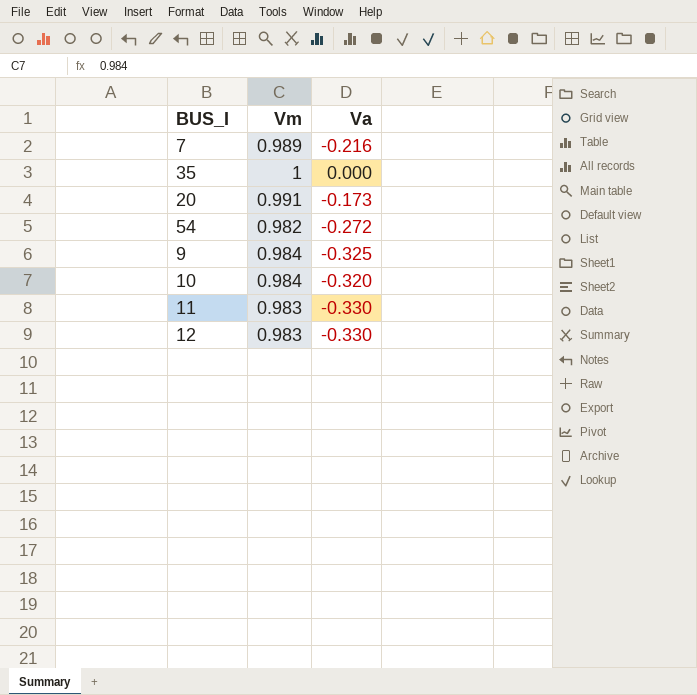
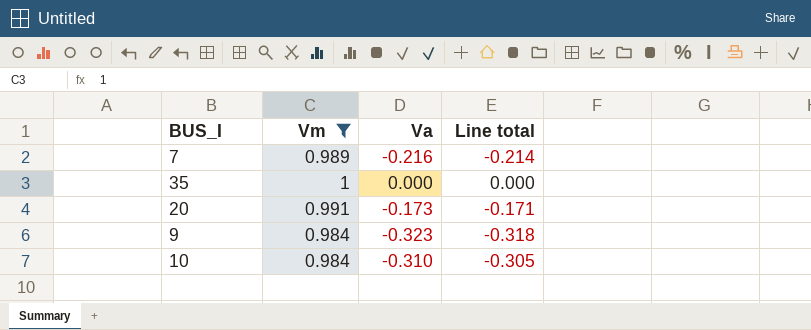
filter: none -> Vm >= 0.984
column Line total | formula: none -> [Vm] * [Va]
9 | Va: -0.325 -> -0.323
10 | Va: -0.320 -> -0.310

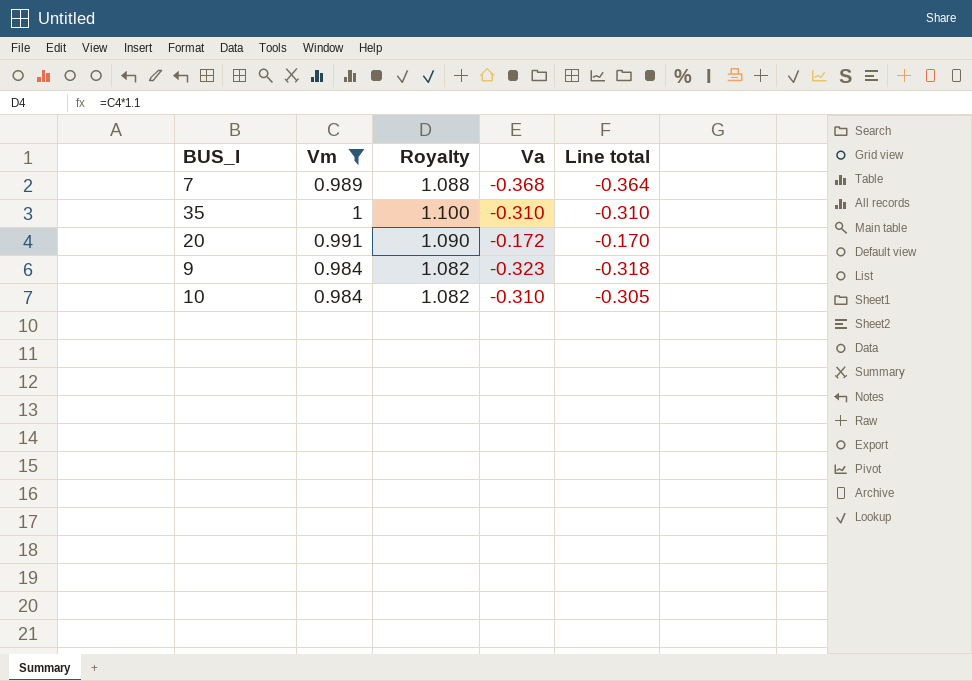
column Royalty | formula: none -> [Vm] * 1.1
7 | Va: -0.216 -> -0.368
7 | Line total: -0.214 -> -0.364
35 | Va: 0.000 -> -0.310
35 | Line total: 0.000 -> -0.310
20 | Va: -0.173 -> -0.172
20 | Line total: -0.171 -> -0.170

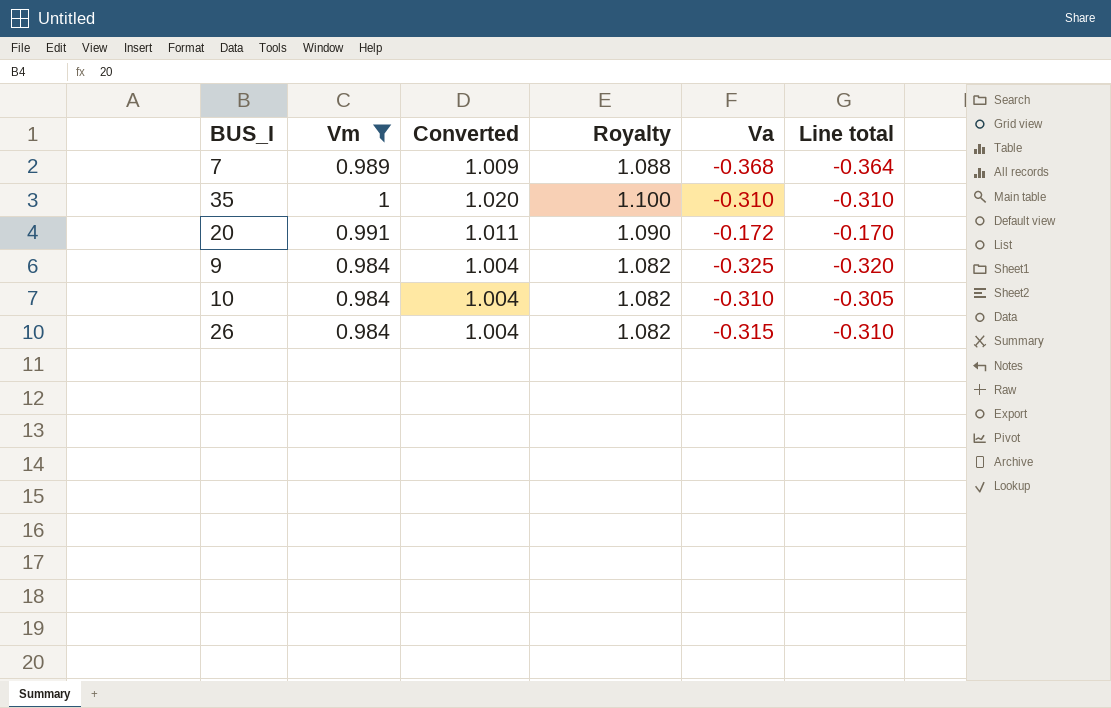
column Converted | formula: none -> [Vm] * 1.02
9 | Va: -0.323 -> -0.325
9 | Line total: -0.318 -> -0.320
row 26: none -> 0.984 | 1.004 | 1.082 | -0.315 | -0.310

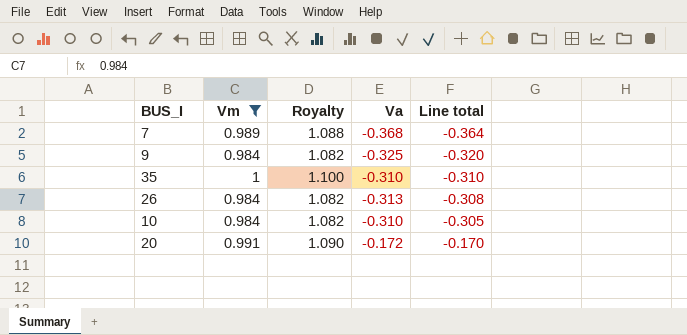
row order: none -> Line total ascending
column Converted | formula: [Vm] * 1.02 -> none
26 | Va: -0.315 -> -0.313
26 | Line total: -0.310 -> -0.308

